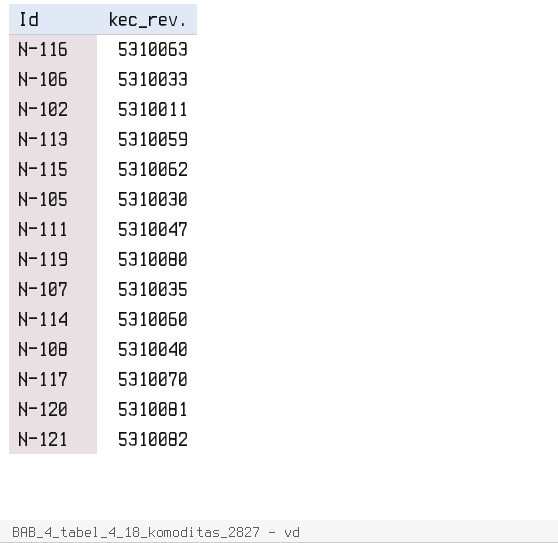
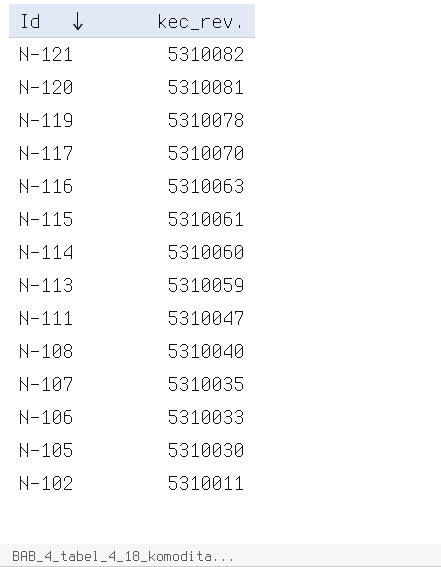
row order: none -> Id descending
N-119 | kec_rev.: 5310080 -> 5310078
N-115 | kec_rev.: 5310062 -> 5310061

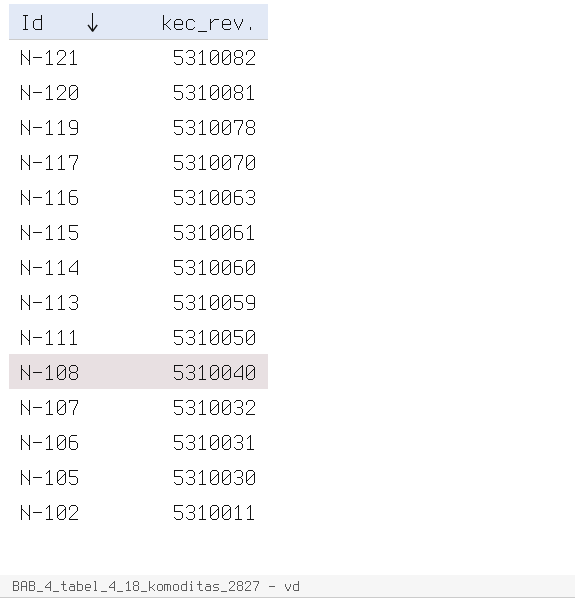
N-111 | kec_rev.: 5310047 -> 5310050
N-107 | kec_rev.: 5310035 -> 5310032
N-106 | kec_rev.: 5310033 -> 5310031

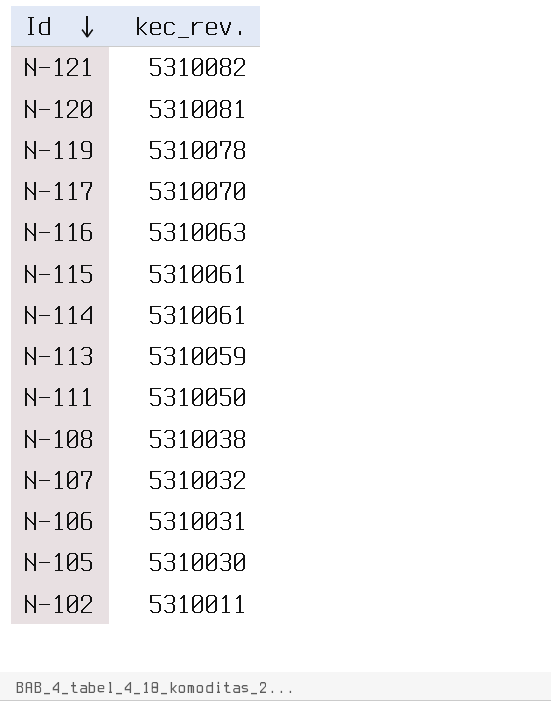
N-114 | kec_rev.: 5310060 -> 5310061
N-108 | kec_rev.: 5310040 -> 5310038

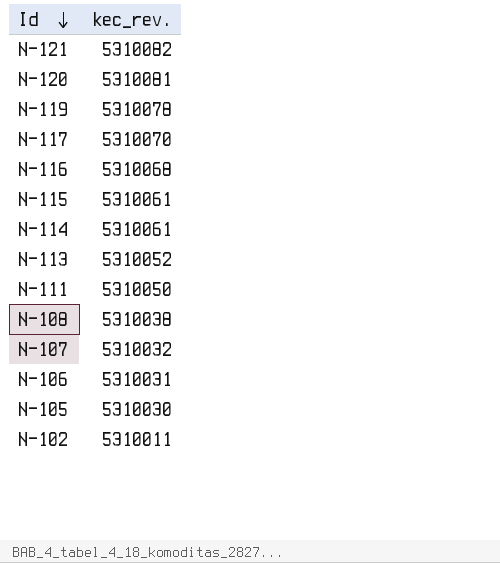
N-116 | kec_rev.: 5310063 -> 5310068
N-113 | kec_rev.: 5310059 -> 5310052

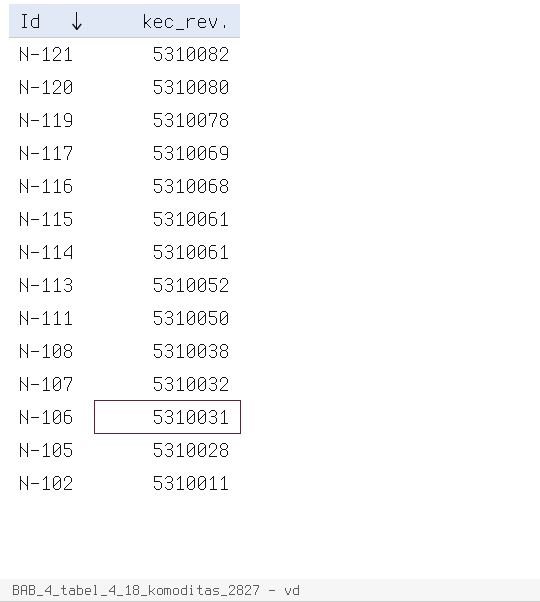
N-120 | kec_rev.: 5310081 -> 5310080
N-117 | kec_rev.: 5310070 -> 5310069
N-105 | kec_rev.: 5310030 -> 5310028

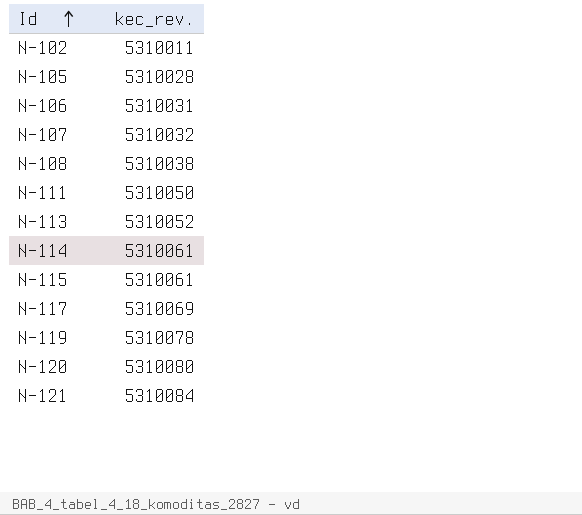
row order: Id descending -> Id ascending
row N-116: 5310068 -> none
N-121 | kec_rev.: 5310082 -> 5310084

